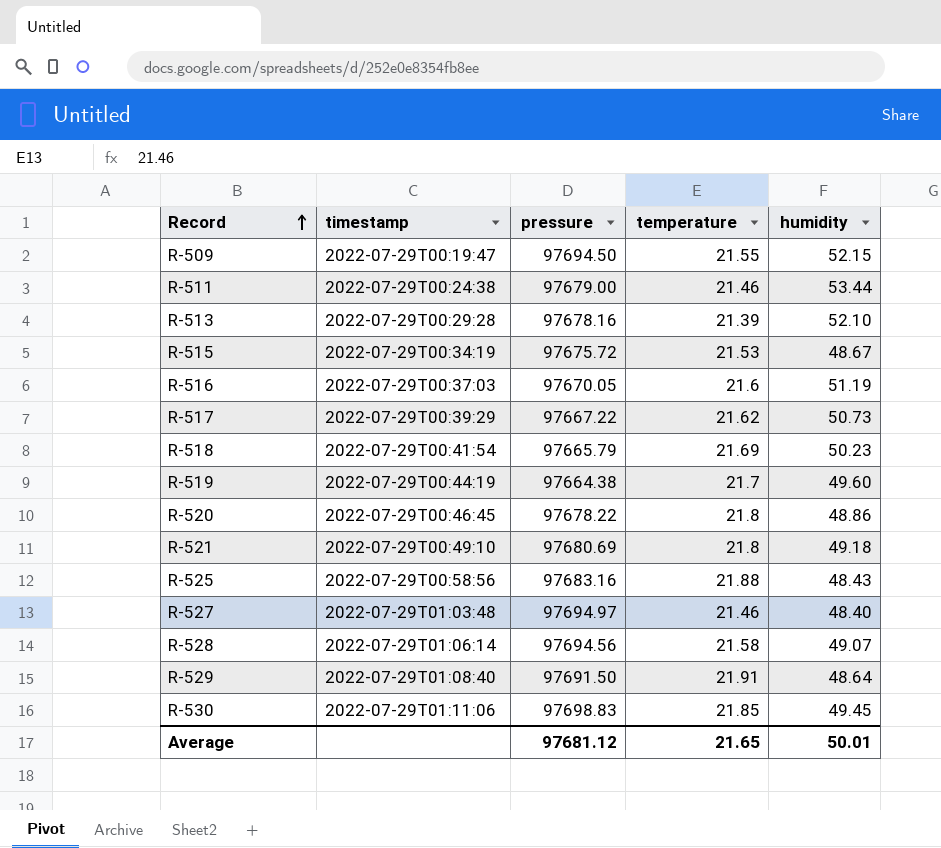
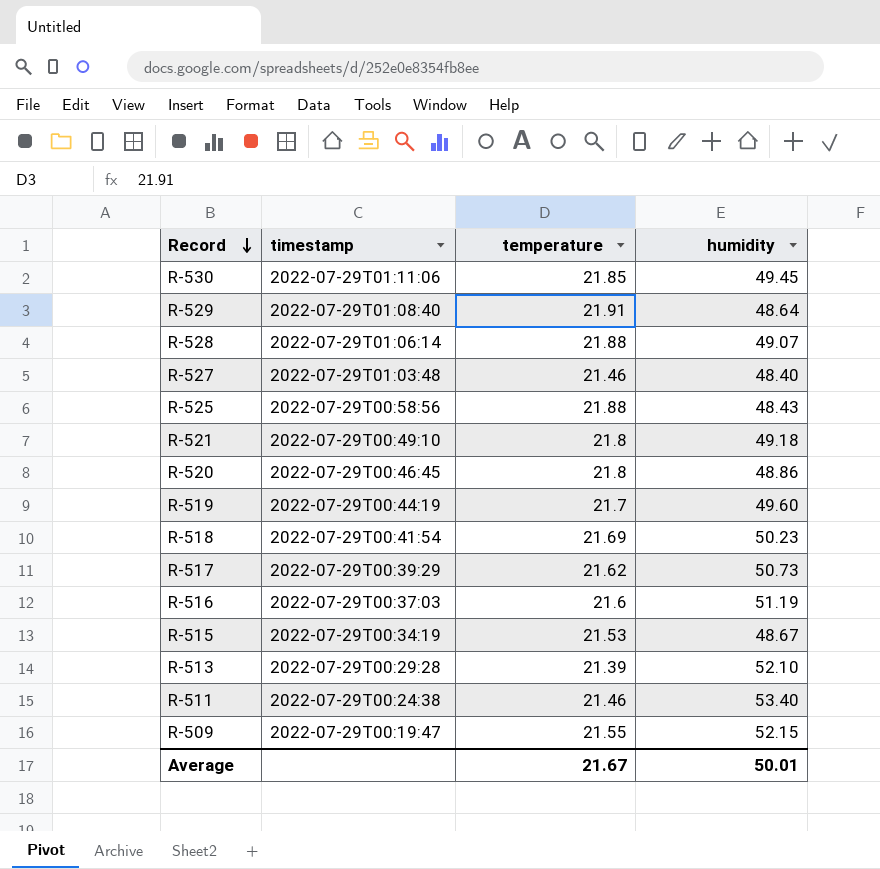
row order: Record ascending -> Record descending
column pressure | position: 3 -> none
R-528 | temperature: 21.58 -> 21.88
R-511 | humidity: 53.44 -> 53.40
Average | temperature: 21.65 -> 21.67

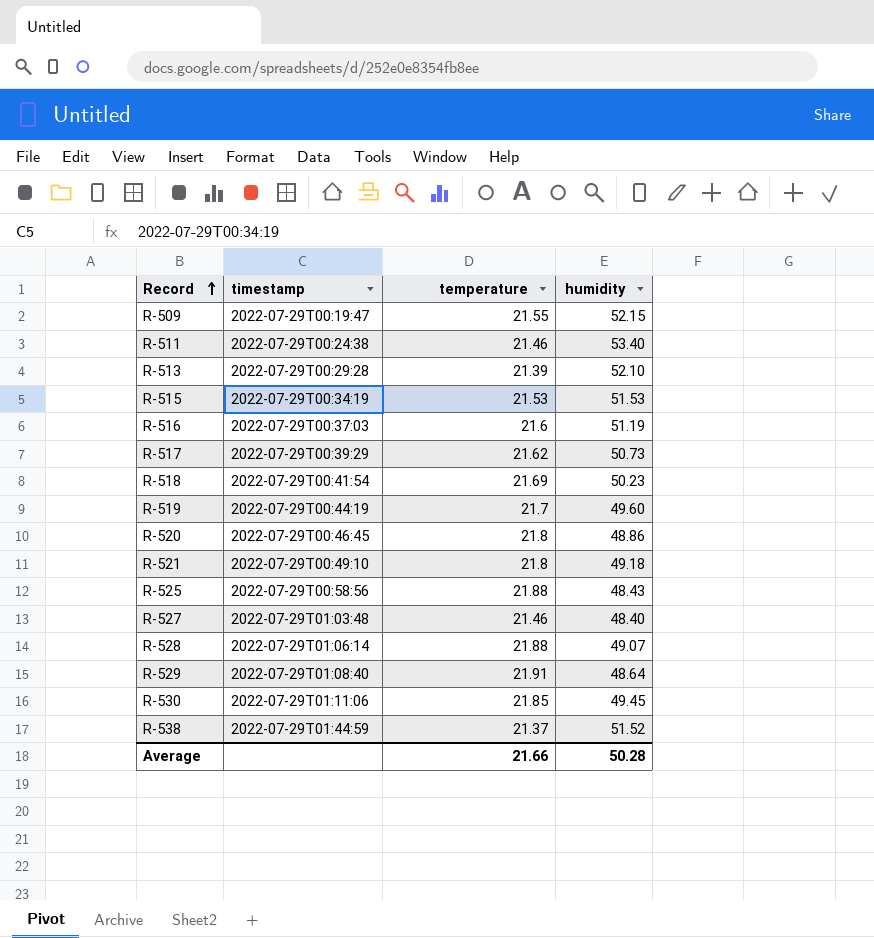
row order: Record descending -> Record ascending
R-515 | humidity: 48.67 -> 51.53
row R-538: none -> 2022-07-29T01:44:59 | 21.37 | 51.52
Average | temperature: 21.67 -> 21.66
Average | humidity: 50.01 -> 50.28

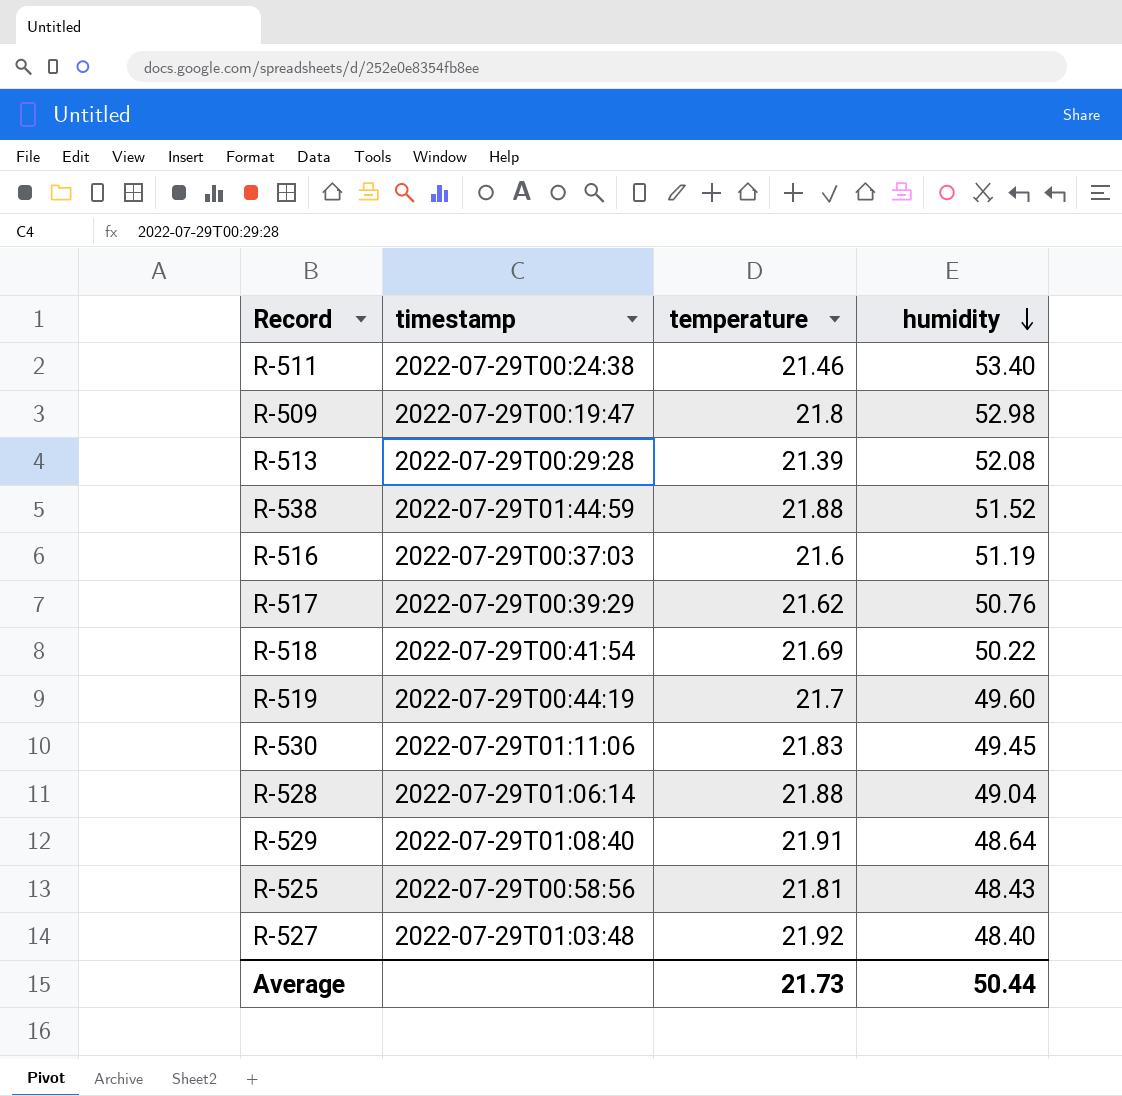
row order: Record ascending -> humidity descending
row R-515: 2022-07-29T00:34:19 | 21.53 | 51.53 -> none
row R-520: 2022-07-29T00:46:45 | 21.8 | 48.86 -> none
row R-521: 2022-07-29T00:49:10 | 21.8 | 49.18 -> none
R-509 | temperature: 21.55 -> 21.8
R-509 | humidity: 52.15 -> 52.98
R-513 | humidity: 52.10 -> 52.08
R-538 | temperature: 21.37 -> 21.88
R-517 | humidity: 50.73 -> 50.76
R-518 | humidity: 50.23 -> 50.22
R-530 | temperature: 21.85 -> 21.83
R-528 | humidity: 49.07 -> 49.04
R-525 | temperature: 21.88 -> 21.81
R-527 | temperature: 21.46 -> 21.92
Average | temperature: 21.66 -> 21.73
Average | humidity: 50.28 -> 50.44

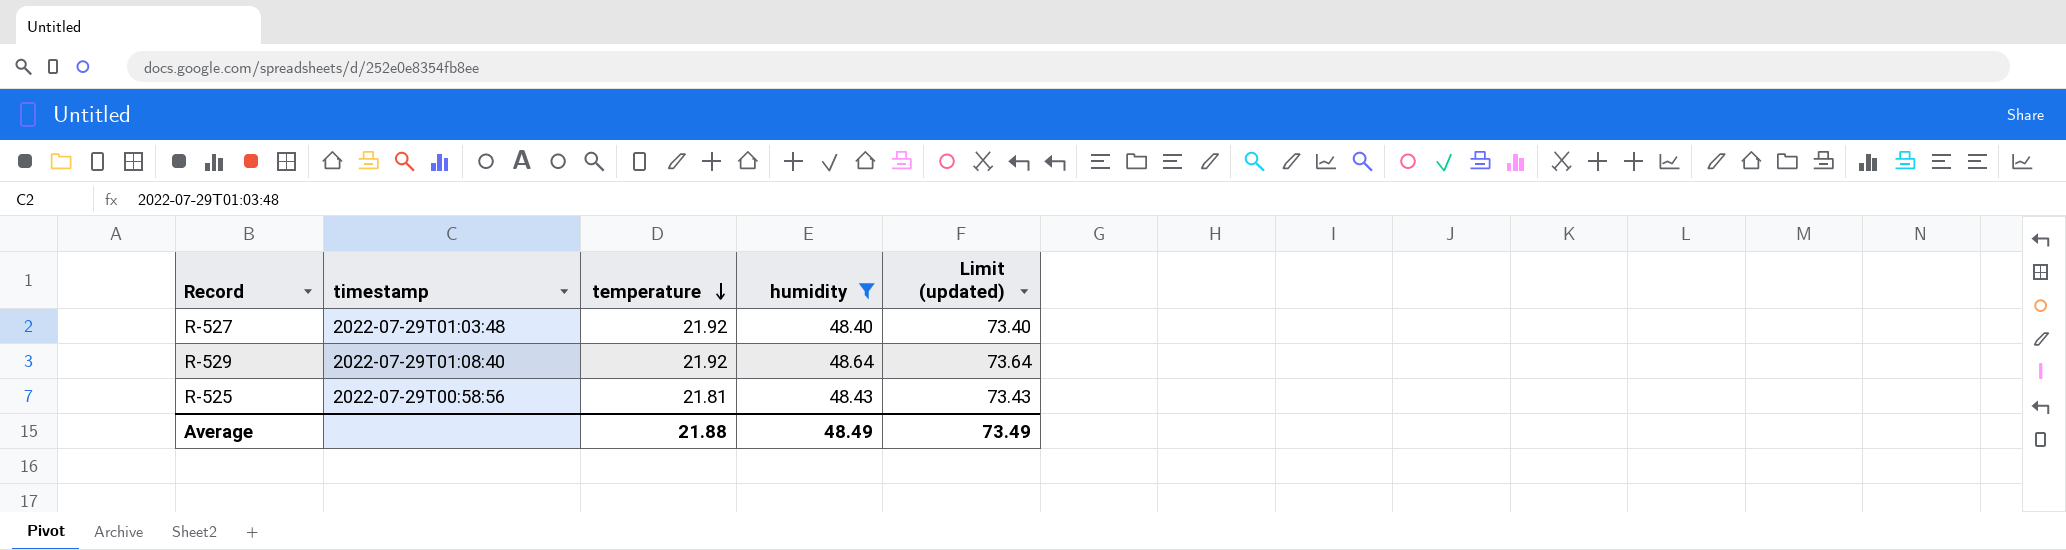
filter: none -> humidity <= 48.64
row order: humidity descending -> temperature descending
column Limit (updated) | formula: none -> [humidity] + 25
R-529 | temperature: 21.91 -> 21.92
Average | temperature: 21.73 -> 21.88
Average | humidity: 50.44 -> 48.49

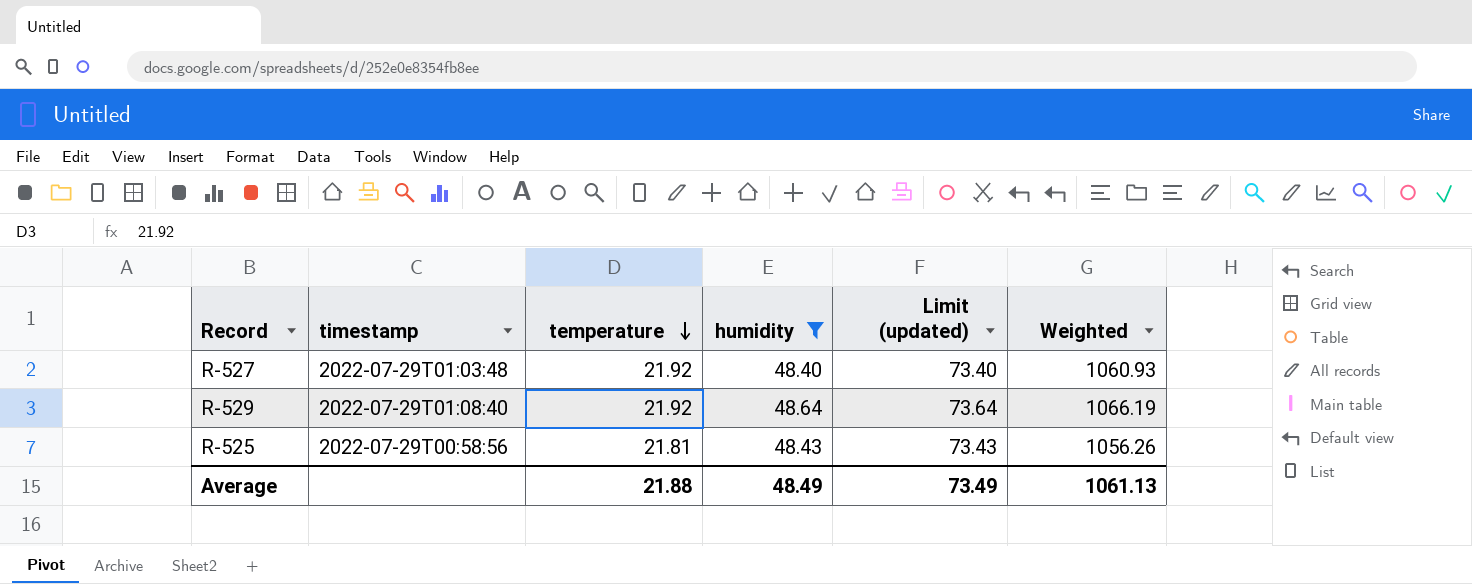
column Weighted | formula: none -> [temperature] * [humidity]

